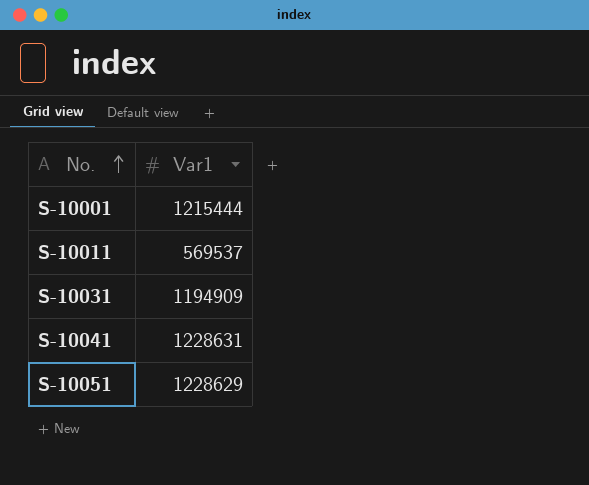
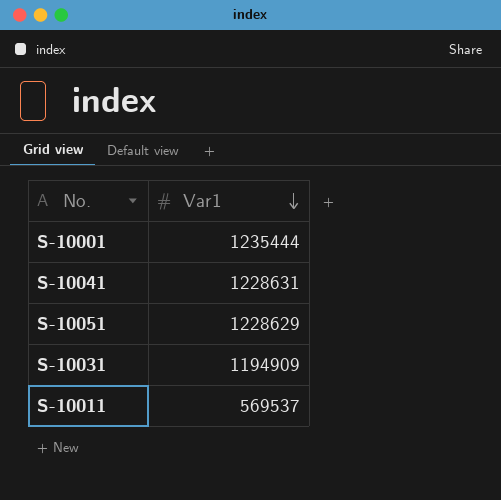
row order: No. ascending -> Var1 descending
S-10001 | Var1: 1215444 -> 1235444

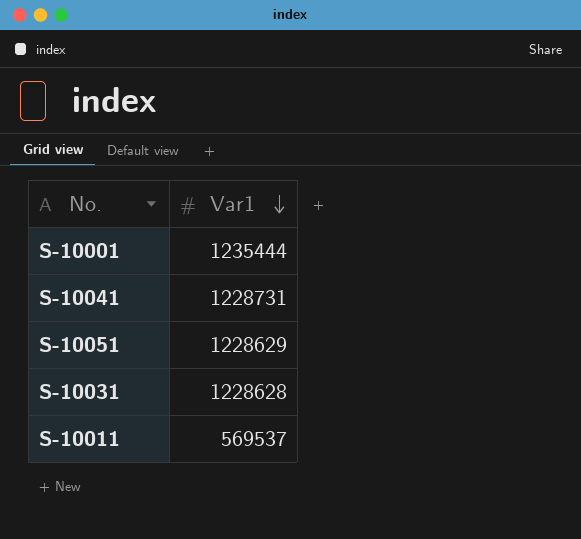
S-10041 | Var1: 1228631 -> 1228731
S-10031 | Var1: 1194909 -> 1228628

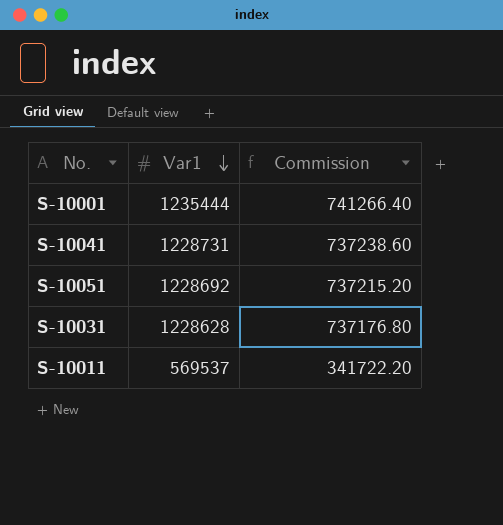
column Commission | formula: none -> [Var1] * 0.6
S-10051 | Var1: 1228629 -> 1228692

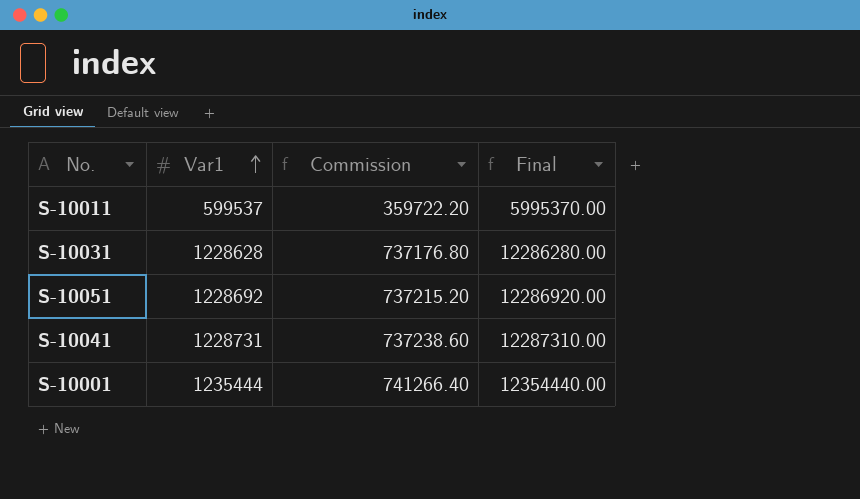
row order: Var1 descending -> Var1 ascending
column Final | formula: none -> [Var1] * 10
S-10011 | Var1: 569537 -> 599537
S-10011 | Commission: 341722.20 -> 359722.20

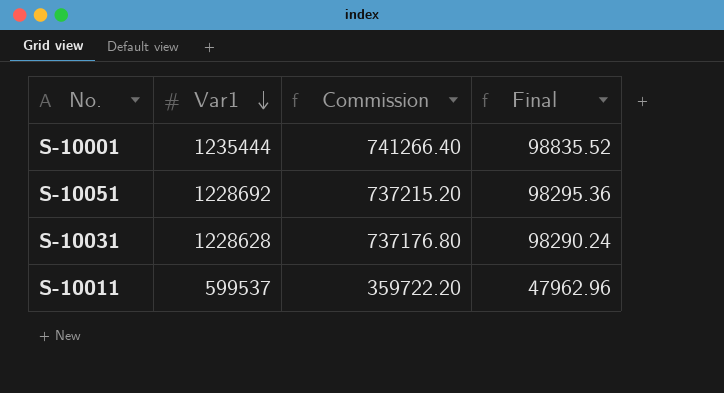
row order: Var1 ascending -> Var1 descending
column Final | formula: [Var1] * 10 -> [Var1] * 0.08
row S-10041: 1228731 | 737238.60 | 12287310.00 -> none

